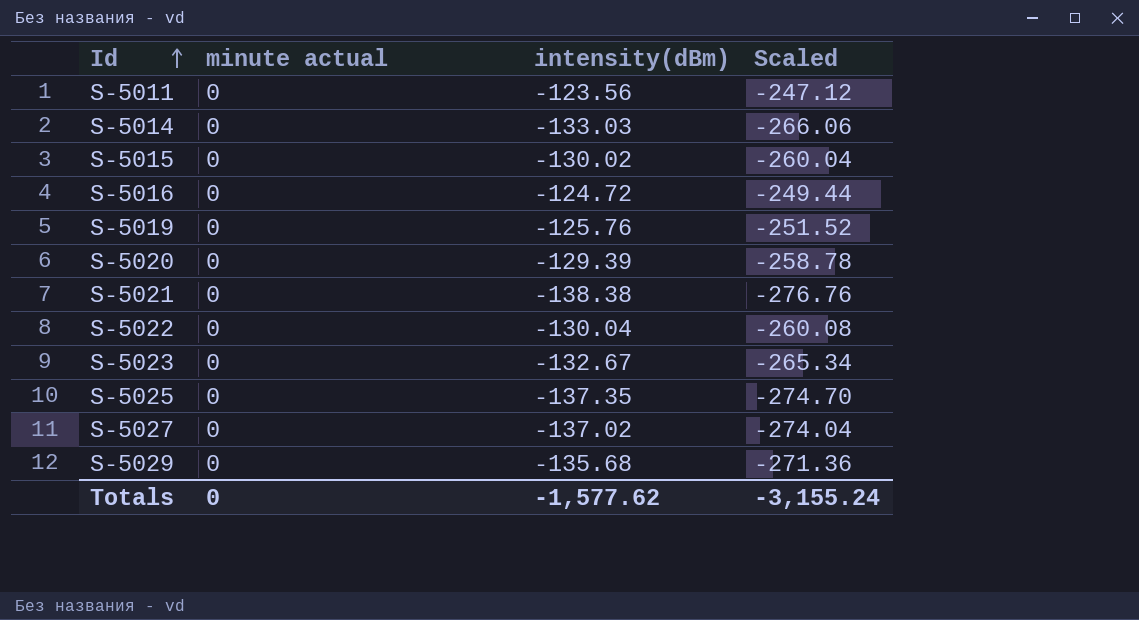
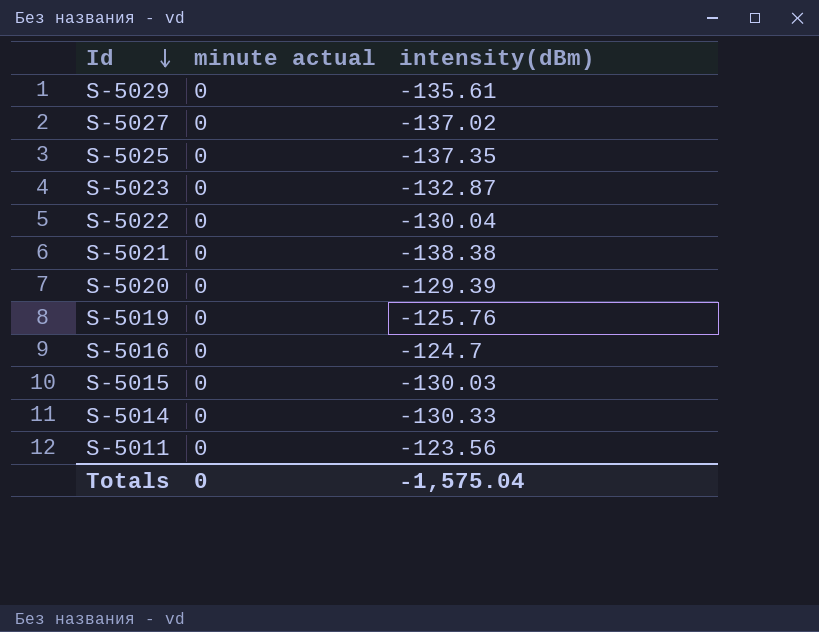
row order: Id ascending -> Id descending
column Scaled | formula: [intensity(dBm)] * 2 -> none
S-5029 | intensity(dBm): -135.68 -> -135.61
S-5023 | intensity(dBm): -132.67 -> -132.87
S-5016 | intensity(dBm): -124.72 -> -124.7
S-5015 | intensity(dBm): -130.02 -> -130.03
S-5014 | intensity(dBm): -133.03 -> -130.33
Totals | intensity(dBm): -1,577.62 -> -1,575.04

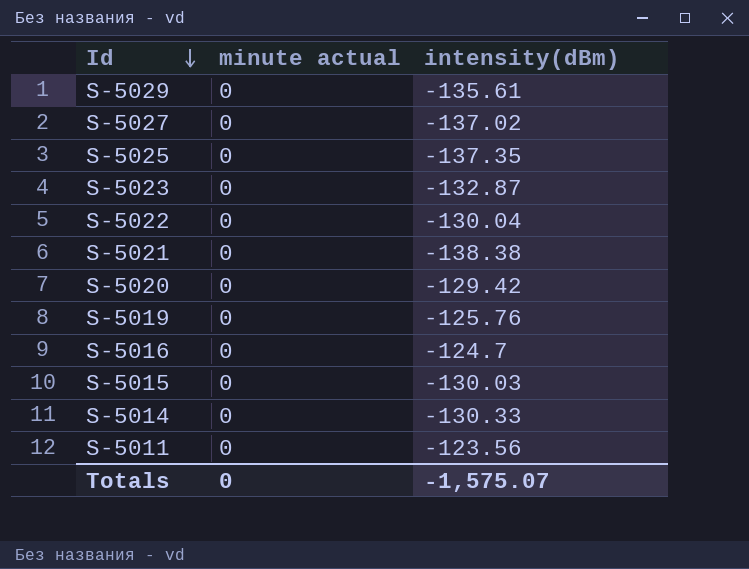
S-5020 | intensity(dBm): -129.39 -> -129.42
Totals | intensity(dBm): -1,575.04 -> -1,575.07

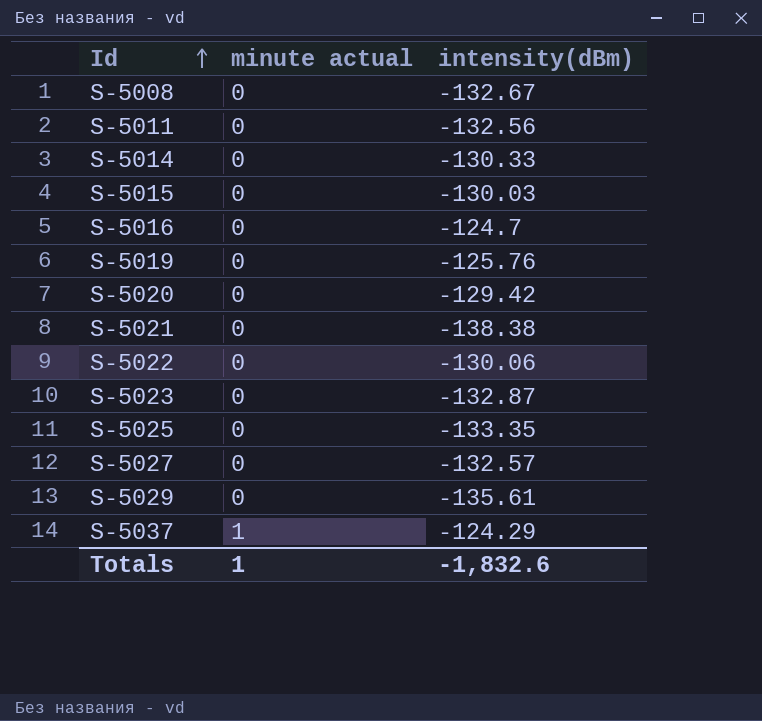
row order: Id descending -> Id ascending
row S-5008: none -> 0 | -132.67
S-5011 | intensity(dBm): -123.56 -> -132.56
S-5022 | intensity(dBm): -130.04 -> -130.06
S-5025 | intensity(dBm): -137.35 -> -133.35
S-5027 | intensity(dBm): -137.02 -> -132.57
row S-5037: none -> 1 | -124.29
Totals | minute actual: 0 -> 1
Totals | intensity(dBm): -1,575.07 -> -1,832.6

